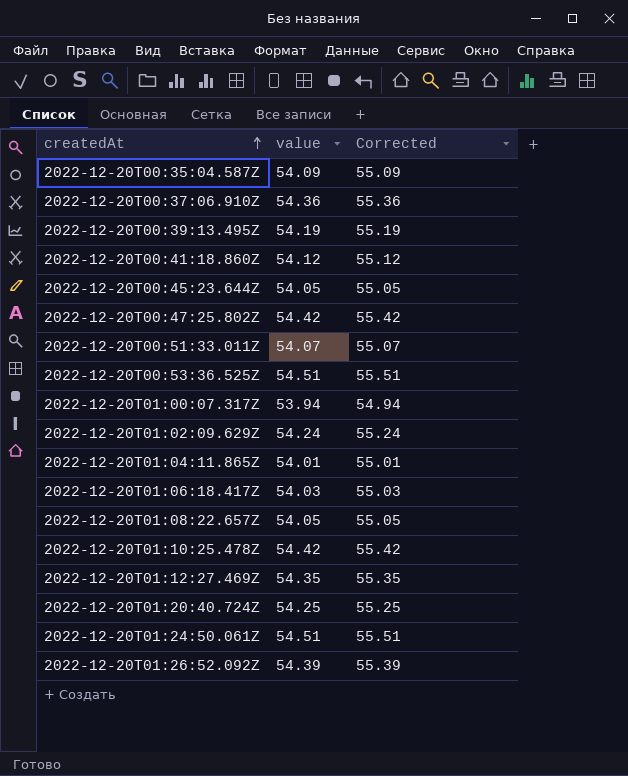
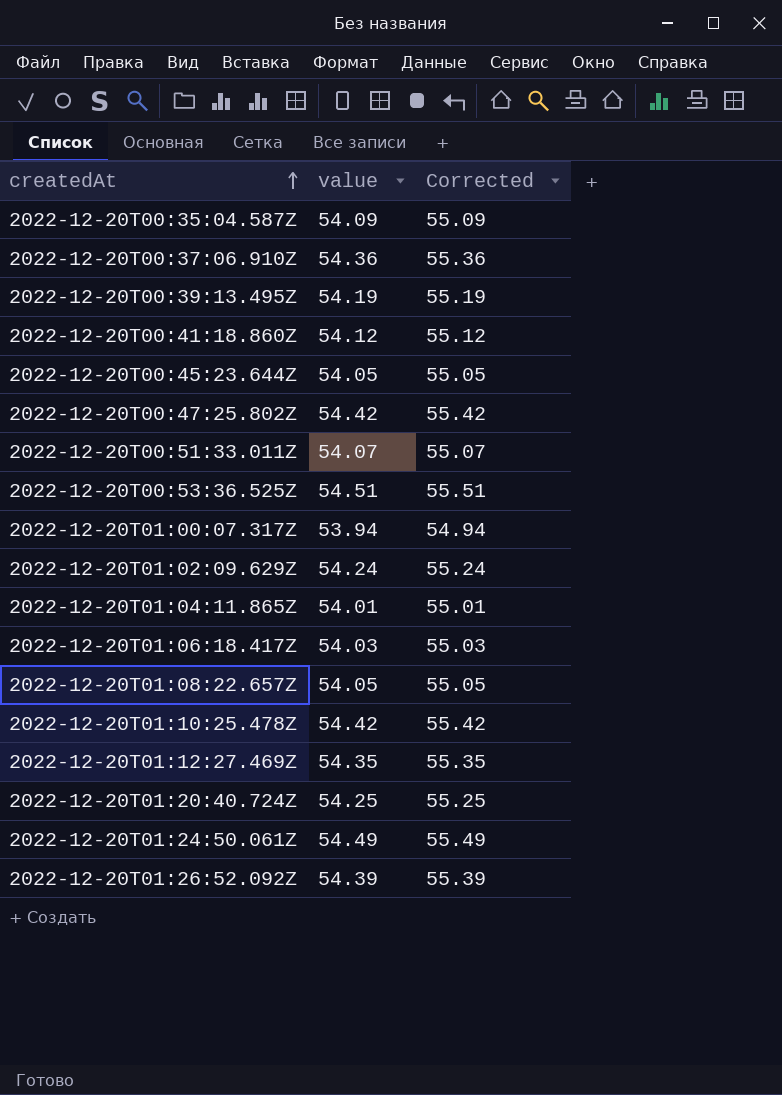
2022-12-20T01:24:50.061Z | value: 54.51 -> 54.49
2022-12-20T01:24:50.061Z | Corrected: 55.51 -> 55.49

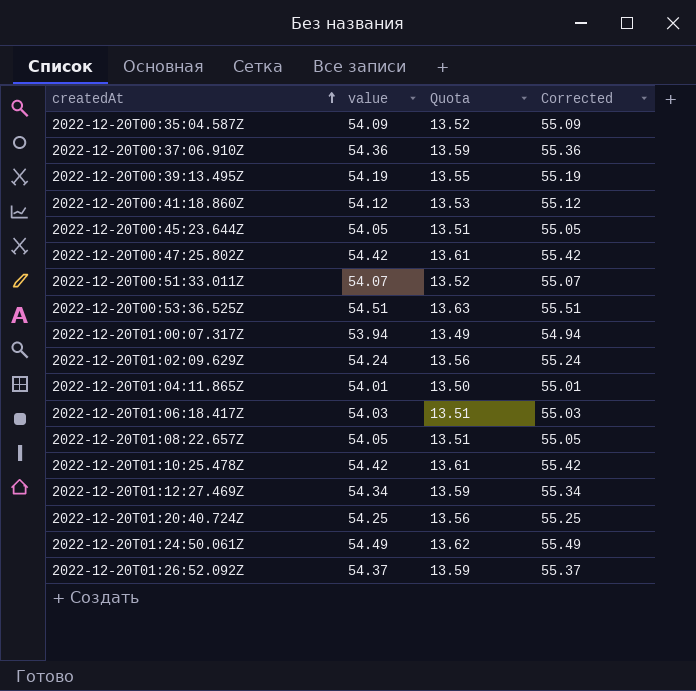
column Quota | formula: none -> [value] * 0.25
2022-12-20T01:12:27.469Z | value: 54.35 -> 54.34
2022-12-20T01:12:27.469Z | Corrected: 55.35 -> 55.34
2022-12-20T01:26:52.092Z | value: 54.39 -> 54.37
2022-12-20T01:26:52.092Z | Corrected: 55.39 -> 55.37

